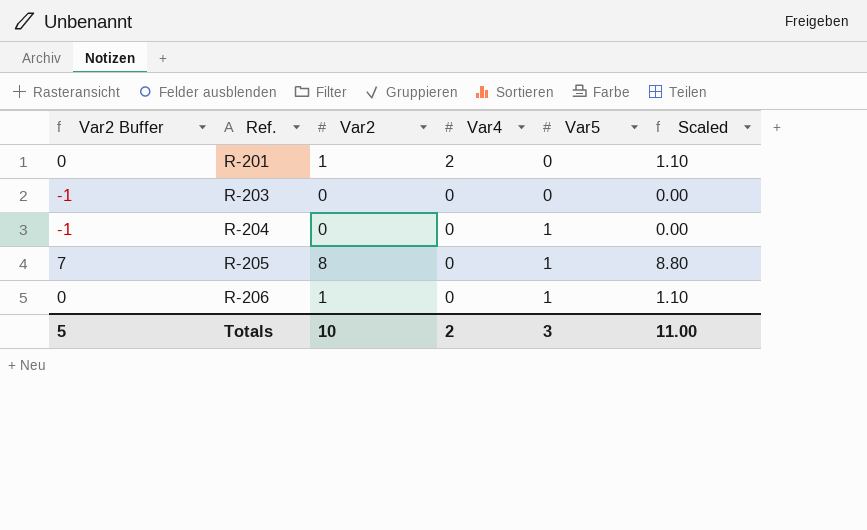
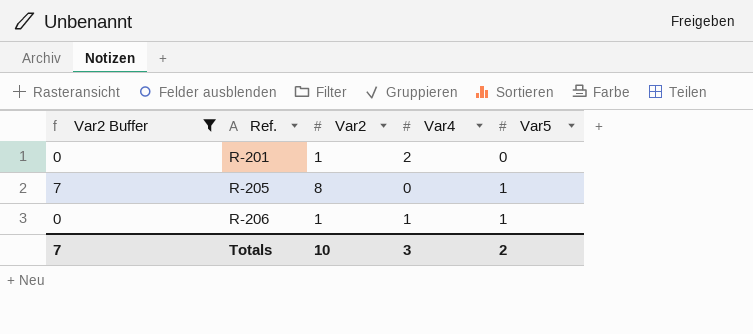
filter: none -> Var2 Buffer != -1
column Scaled | formula: [Var2] * 1.1 -> none
R-206 | Var4: 0 -> 1
Totals | Var2 Buffer: 5 -> 7
Totals | Var4: 2 -> 3
Totals | Var5: 3 -> 2

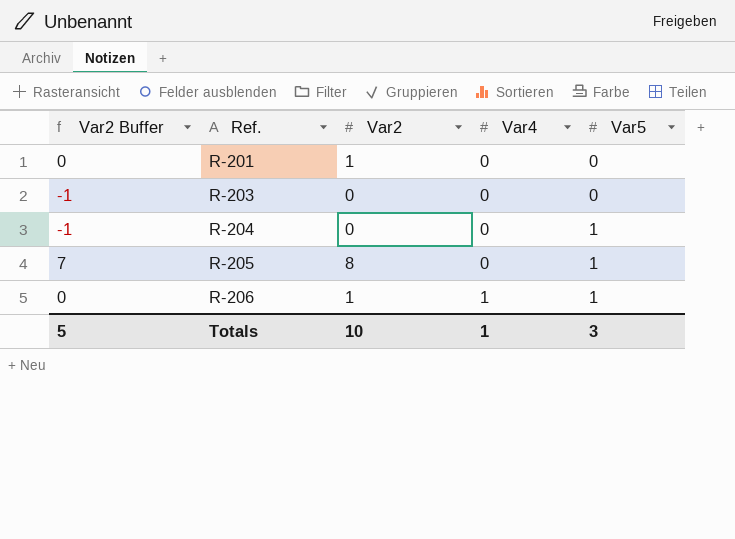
filter: Var2 Buffer != -1 -> none
R-201 | Var4: 2 -> 0
Totals | Var2 Buffer: 7 -> 5
Totals | Var4: 3 -> 1
Totals | Var5: 2 -> 3

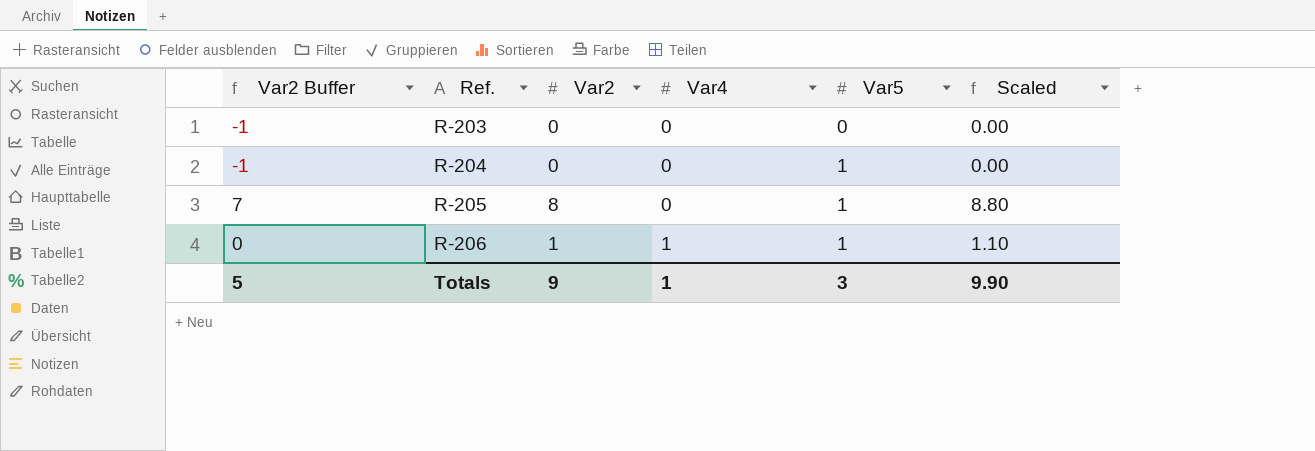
column Scaled | formula: none -> [Var2] * 1.1
row R-201: 0 | 1 | 0 | 0 -> none
Totals | Var2: 10 -> 9

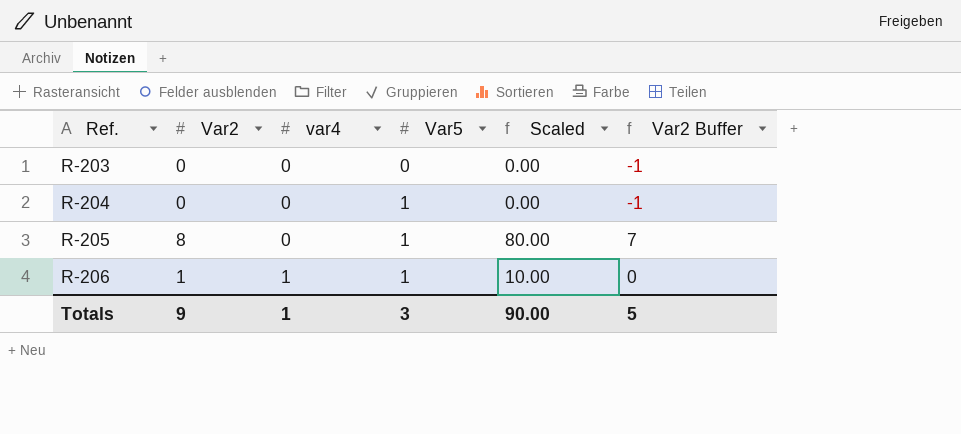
column name: Var4 -> var4
column Scaled | formula: [Var2] * 1.1 -> [Var2] * 10
column Var2 Buffer | position: 1 -> 6
Totals | Scaled: 9.90 -> 90.00

